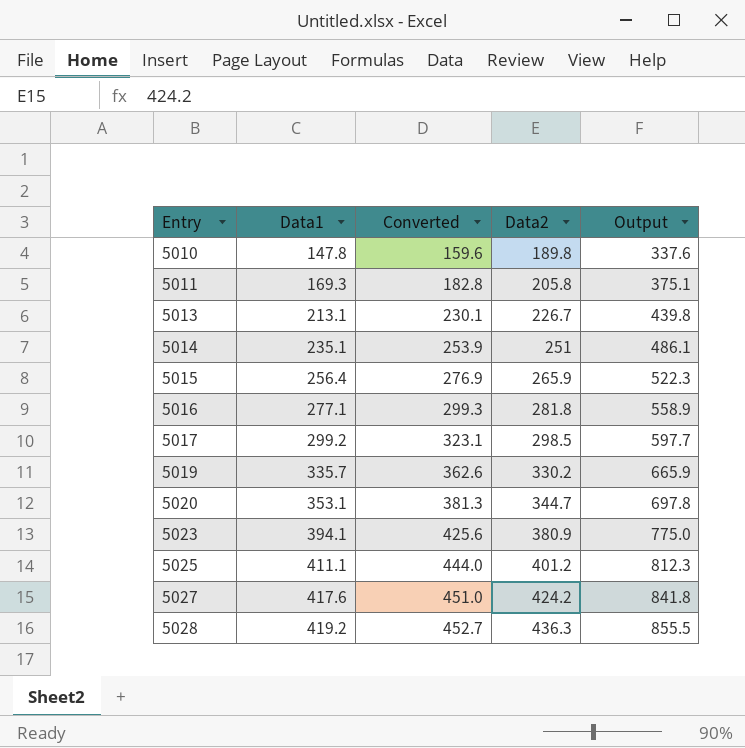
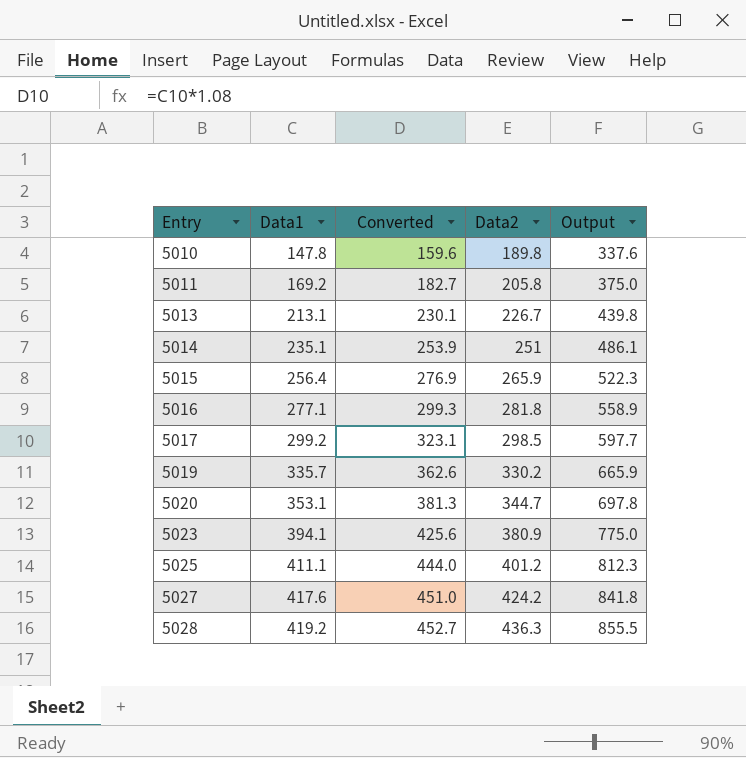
5011 | Data1: 169.3 -> 169.2
5011 | Converted: 182.8 -> 182.7
5011 | Output: 375.1 -> 375.0

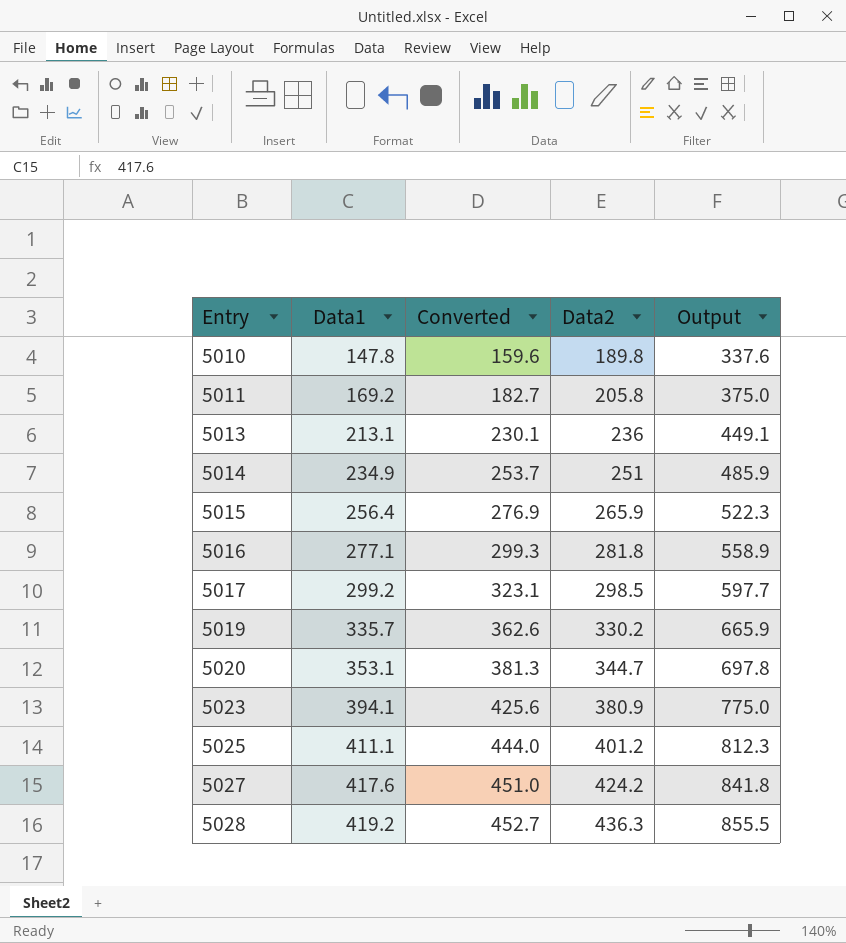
5013 | Data2: 226.7 -> 236
5013 | Output: 439.8 -> 449.1
5014 | Data1: 235.1 -> 234.9
5014 | Converted: 253.9 -> 253.7
5014 | Output: 486.1 -> 485.9

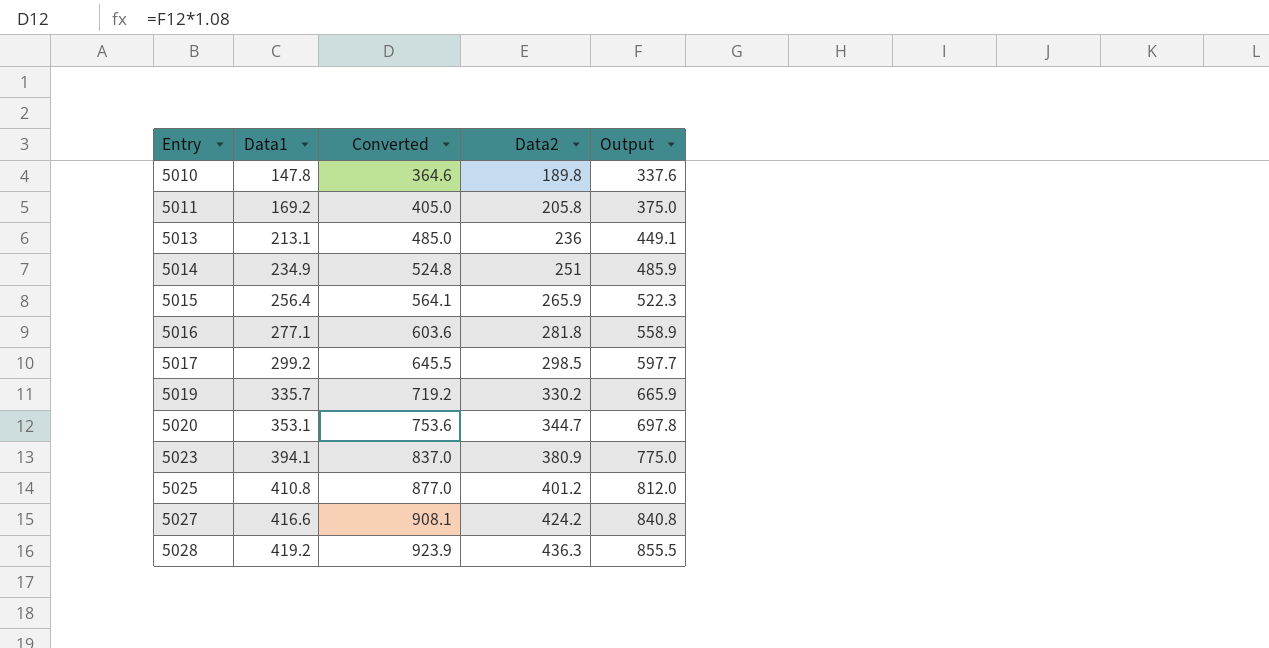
column Converted | formula: [Data1] * 1.08 -> [Output] * 1.08
5025 | Data1: 411.1 -> 410.8
5025 | Output: 812.3 -> 812.0
5027 | Data1: 417.6 -> 416.6
5027 | Output: 841.8 -> 840.8

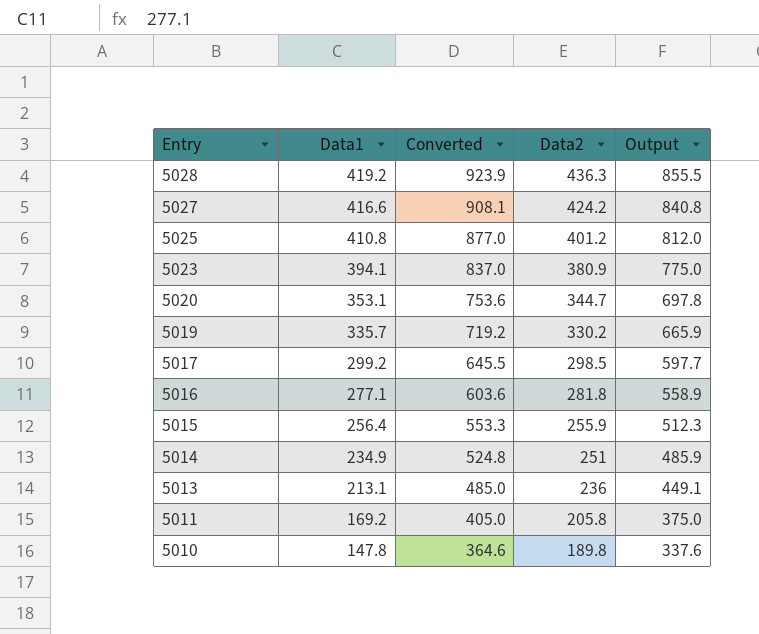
row order: Entry ascending -> Entry descending
5015 | Converted: 564.1 -> 553.3
5015 | Data2: 265.9 -> 255.9
5015 | Output: 522.3 -> 512.3

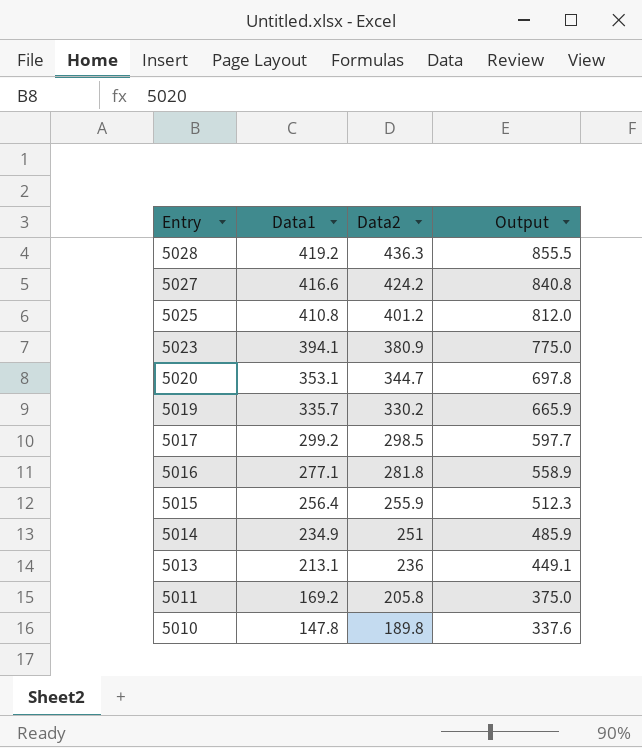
column Converted | formula: [Output] * 1.08 -> none

